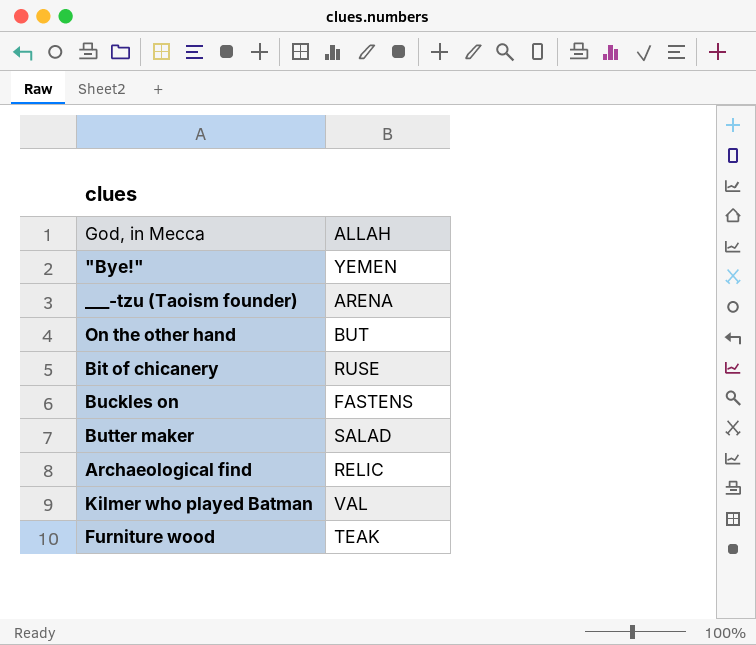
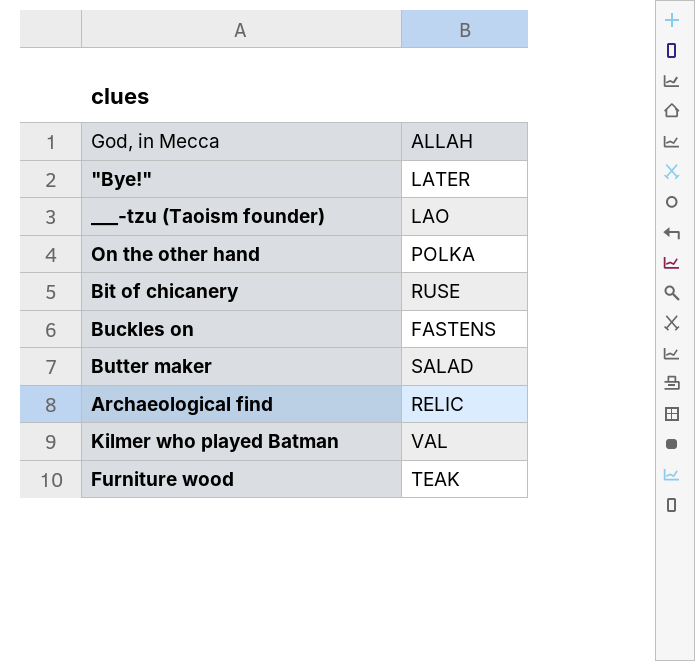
"Bye!" | ALLAH: YEMEN -> LATER
___-tzu (Taoism founder) | ALLAH: ARENA -> LAO
On the other hand | ALLAH: BUT -> POLKA

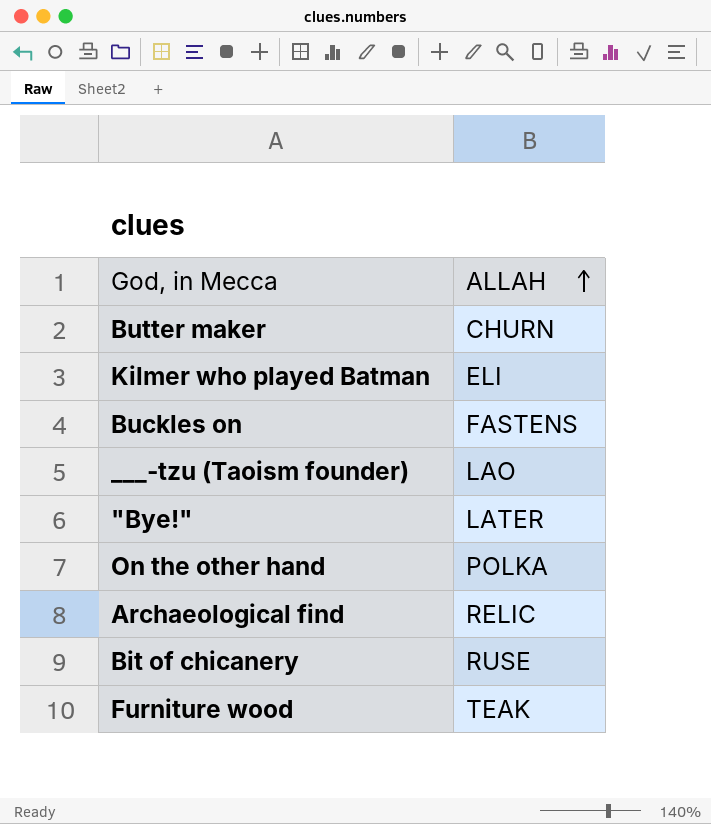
row order: none -> ALLAH ascending
Butter maker | ALLAH: SALAD -> CHURN
Kilmer who played Batman | ALLAH: VAL -> ELI

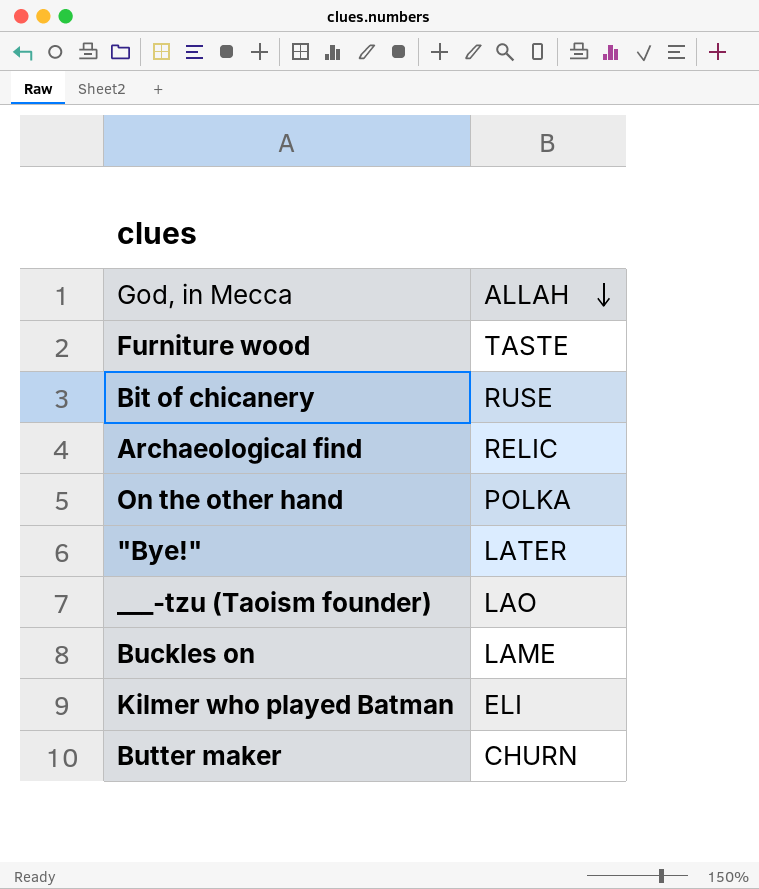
row order: ALLAH ascending -> ALLAH descending
Furniture wood | ALLAH: TEAK -> TASTE
Buckles on | ALLAH: FASTENS -> LAME

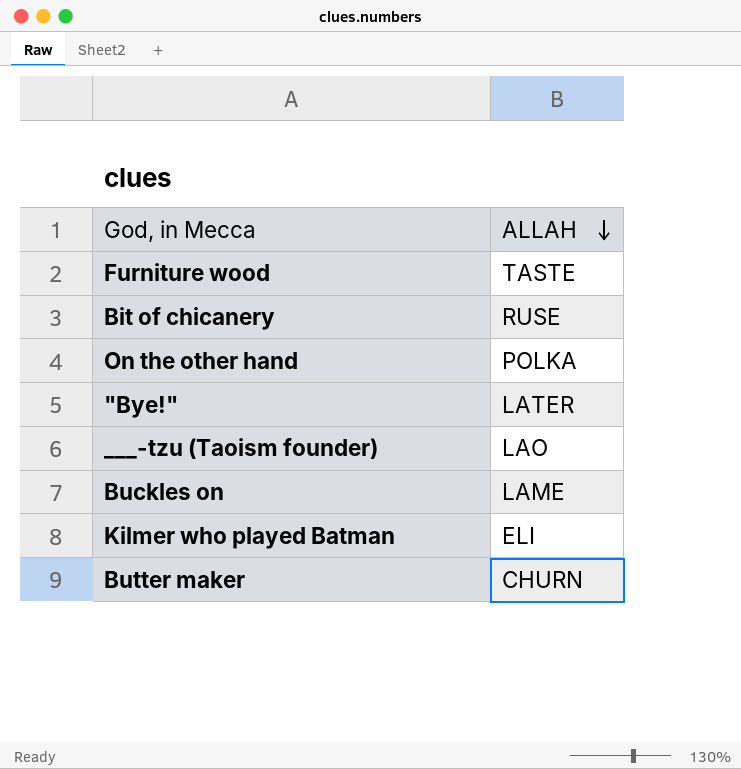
row Archaeological find: RELIC -> none

